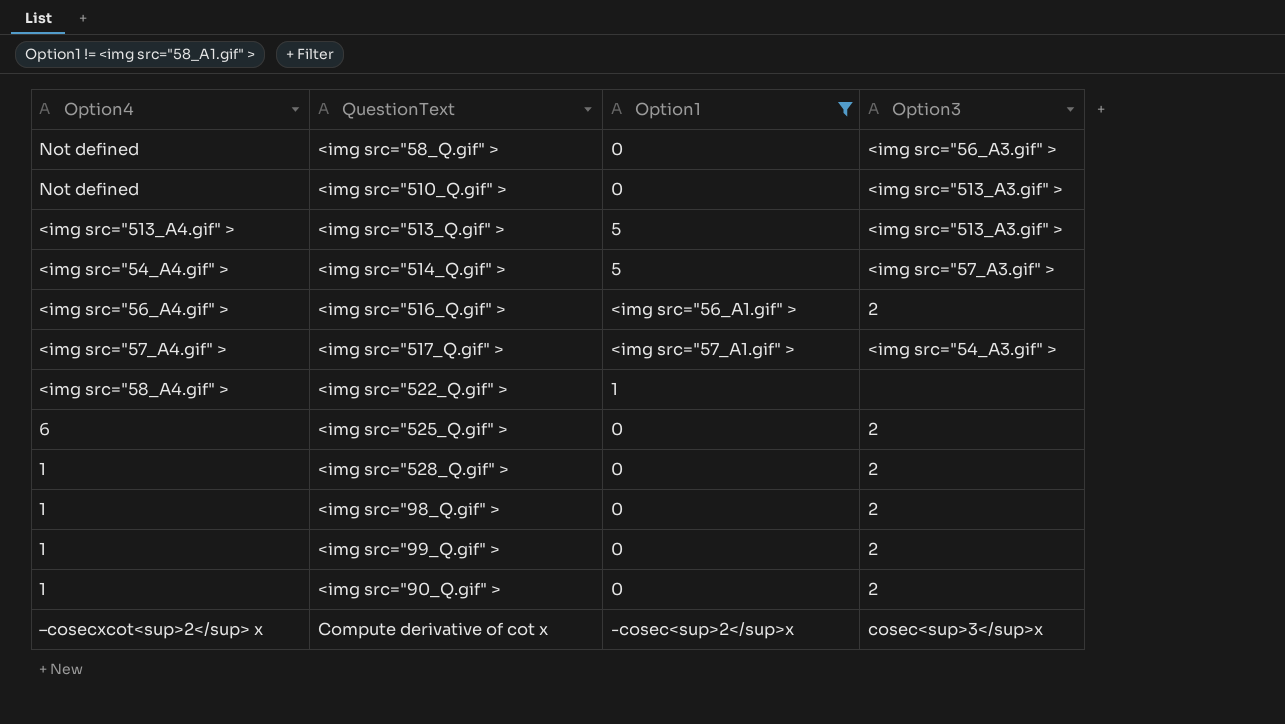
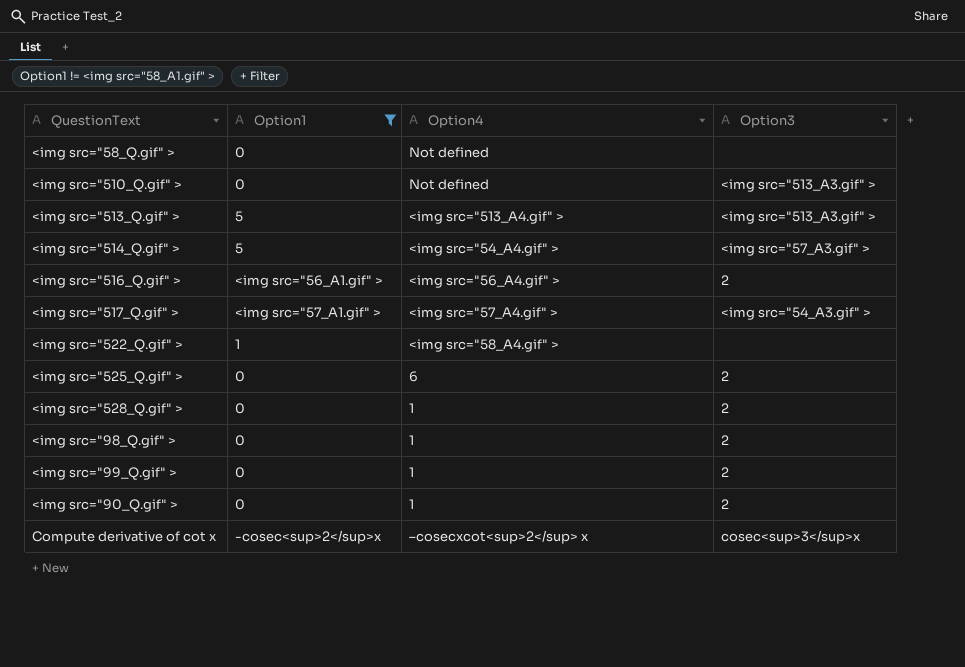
column Option4 | position: 1 -> 3
<img src="58_Q.gif" > | Option3: <img src="56_A3.gif" > -> none

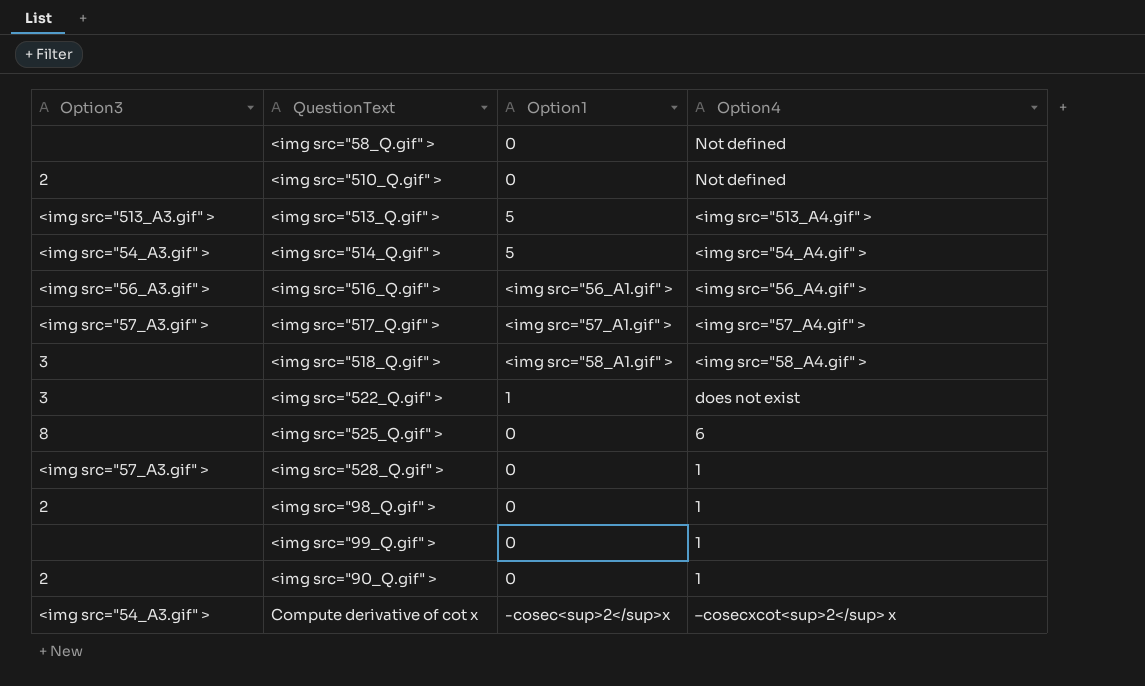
filter: Option1 != <img src="58_A1.gif" > -> none
column Option3 | position: 4 -> 1
<img src="510_Q.gif" > | Option3: <img src="513_A3.gif" > -> 2
<img src="514_Q.gif" > | Option3: <img src="57_A3.gif" > -> <img src="54_A3.gif" >
<img src="516_Q.gif" > | Option3: 2 -> <img src="56_A3.gif" >
<img src="517_Q.gif" > | Option3: <img src="54_A3.gif" > -> <img src="57_A3.gif" >
<img src="522_Q.gif" > | Option3: none -> 3
<img src="522_Q.gif" > | Option4: <img src="58_A4.gif" > -> does not exist
<img src="525_Q.gif" > | Option3: 2 -> 8
<img src="528_Q.gif" > | Option3: 2 -> <img src="57_A3.gif" >
<img src="99_Q.gif" > | Option3: 2 -> none
Compute derivative of cot x | Option3: cosec<sup>3</sup>x -> <img src="54_A3.gif" >

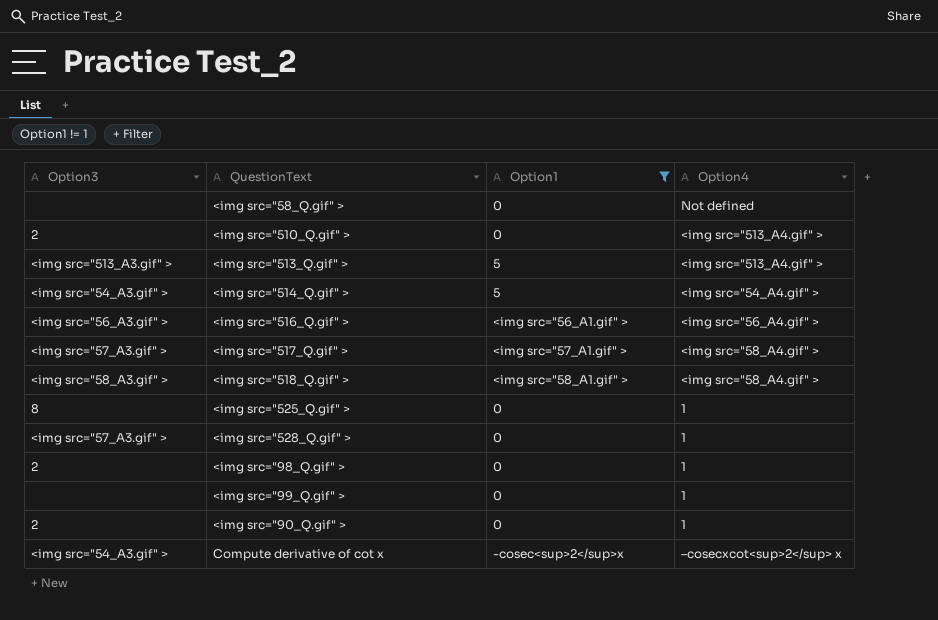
filter: none -> Option1 != 1
<img src="510_Q.gif" > | Option4: Not defined -> <img src="513_A4.gif" >
<img src="517_Q.gif" > | Option4: <img src="57_A4.gif" > -> <img src="58_A4.gif" >
<img src="518_Q.gif" > | Option3: 3 -> <img src="58_A3.gif" >
<img src="525_Q.gif" > | Option4: 6 -> 1

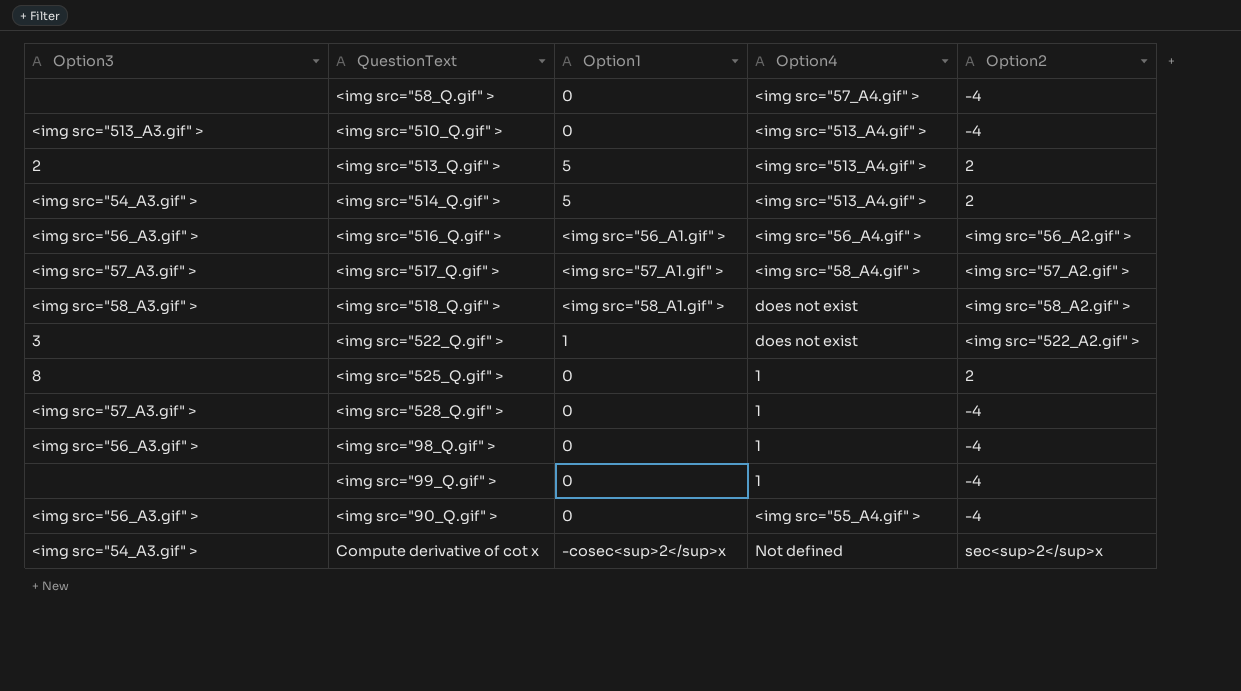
filter: Option1 != 1 -> none
column Option2 | position: none -> 5
<img src="58_Q.gif" > | Option4: Not defined -> <img src="57_A4.gif" >
<img src="510_Q.gif" > | Option3: 2 -> <img src="513_A3.gif" >
<img src="513_Q.gif" > | Option3: <img src="513_A3.gif" > -> 2
<img src="514_Q.gif" > | Option4: <img src="54_A4.gif" > -> <img src="513_A4.gif" >
<img src="518_Q.gif" > | Option4: <img src="58_A4.gif" > -> does not exist
<img src="98_Q.gif" > | Option3: 2 -> <img src="56_A3.gif" >
<img src="90_Q.gif" > | Option3: 2 -> <img src="56_A3.gif" >
<img src="90_Q.gif" > | Option4: 1 -> <img src="55_A4.gif" >
Compute derivative of cot x | Option4: –cosecxcot<sup>2</sup> x -> Not defined

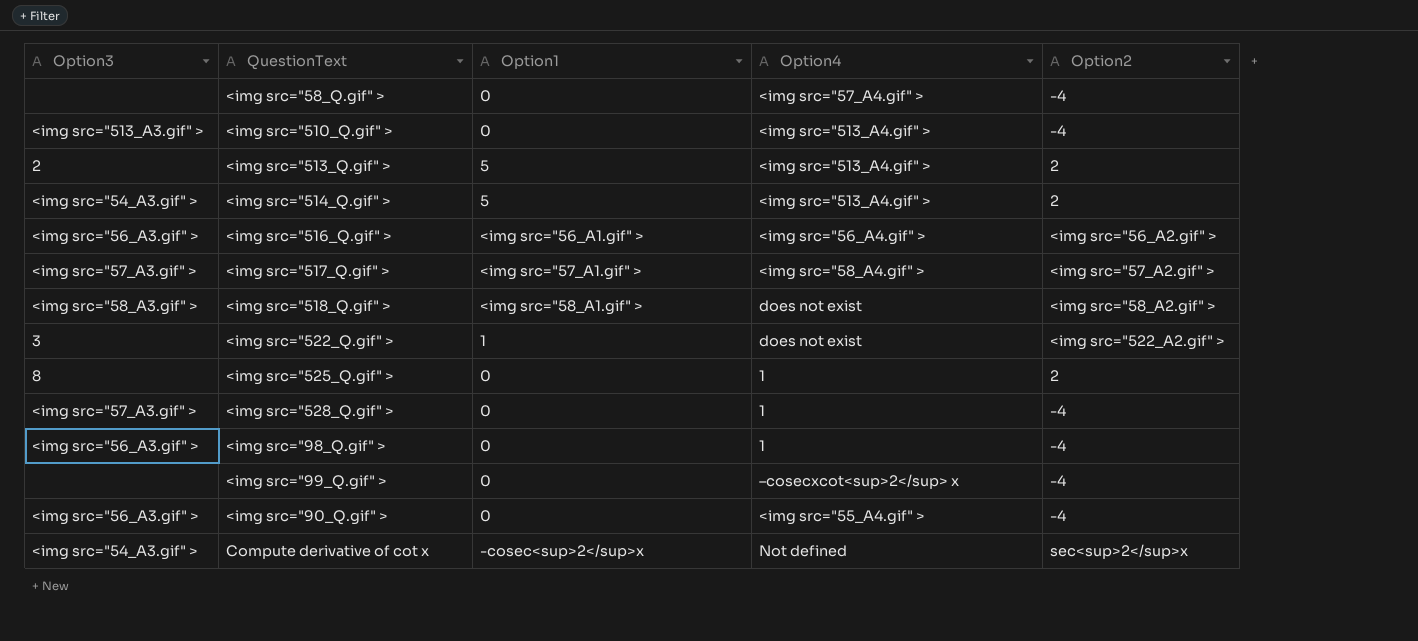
<img src="99_Q.gif" > | Option4: 1 -> –cosecxcot<sup>2</sup> x

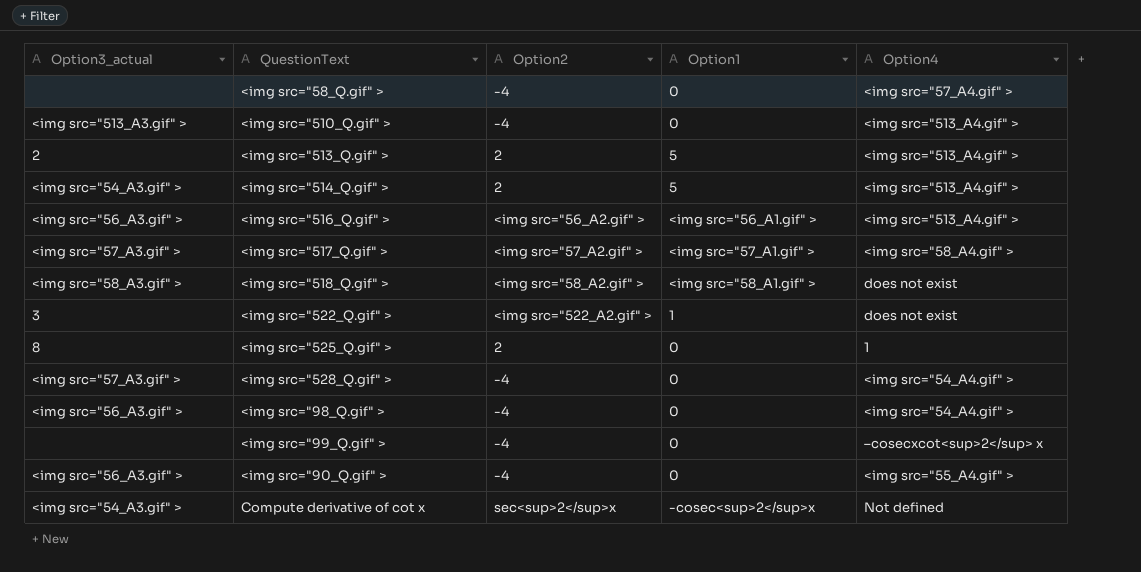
column name: Option3 -> Option3_actual
column Option2 | position: 5 -> 3
<img src="516_Q.gif" > | Option4: <img src="56_A4.gif" > -> <img src="513_A4.gif" >
<img src="528_Q.gif" > | Option4: 1 -> <img src="54_A4.gif" >
<img src="98_Q.gif" > | Option4: 1 -> <img src="54_A4.gif" >

